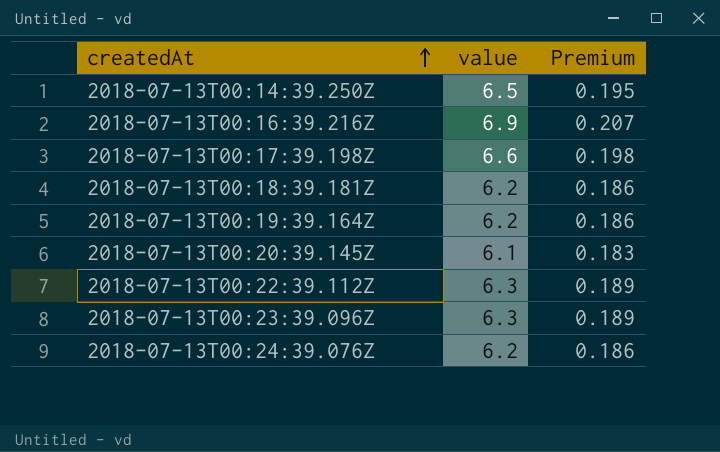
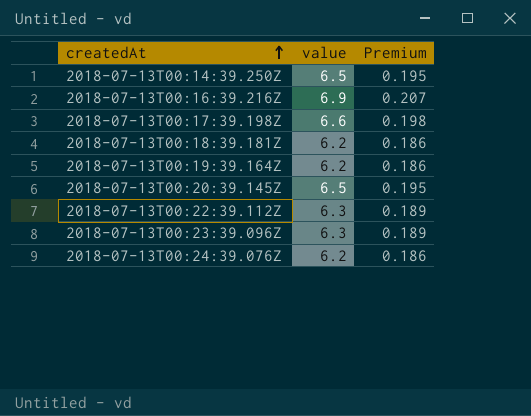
2018-07-13T00:20:39.145Z | value: 6.1 -> 6.5
2018-07-13T00:20:39.145Z | Premium: 0.183 -> 0.195

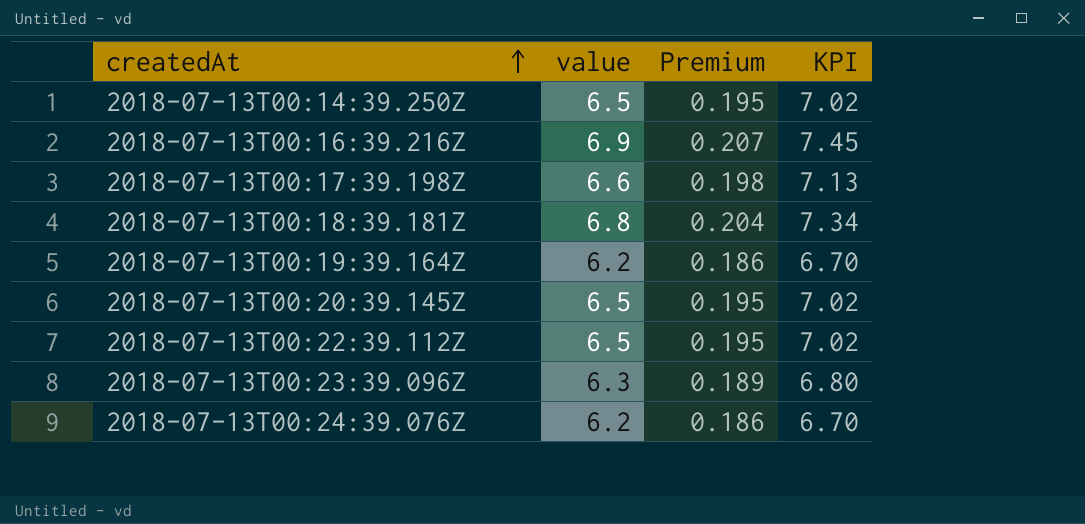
column KPI | formula: none -> [value] * 1.08
2018-07-13T00:18:39.181Z | value: 6.2 -> 6.8
2018-07-13T00:18:39.181Z | Premium: 0.186 -> 0.204
2018-07-13T00:22:39.112Z | value: 6.3 -> 6.5
2018-07-13T00:22:39.112Z | Premium: 0.189 -> 0.195

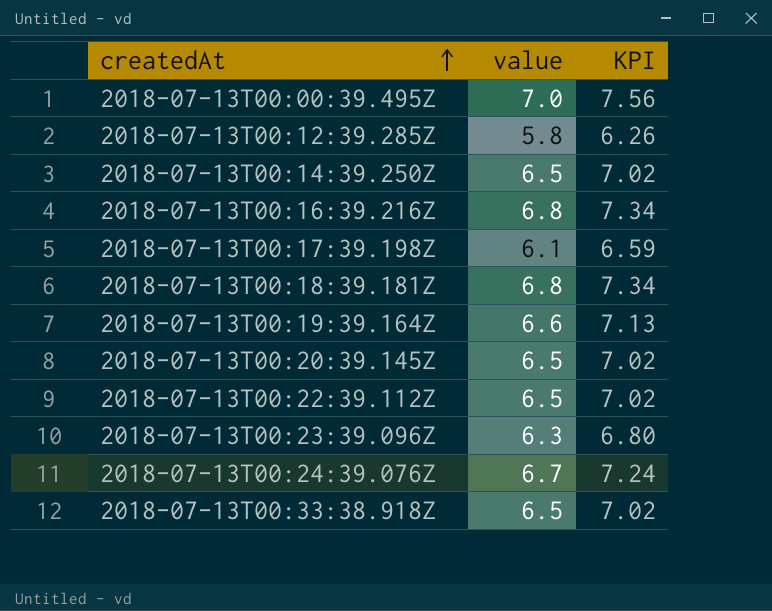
column Premium | formula: [value] * 0.03 -> none
row 2018-07-13T00:00:39.495Z: none -> 7.0 | 7.56
row 2018-07-13T00:12:39.285Z: none -> 5.8 | 6.26
2018-07-13T00:16:39.216Z | value: 6.9 -> 6.8
2018-07-13T00:16:39.216Z | KPI: 7.45 -> 7.34
2018-07-13T00:17:39.198Z | value: 6.6 -> 6.1
2018-07-13T00:17:39.198Z | KPI: 7.13 -> 6.59
2018-07-13T00:19:39.164Z | value: 6.2 -> 6.6
2018-07-13T00:19:39.164Z | KPI: 6.70 -> 7.13
2018-07-13T00:24:39.076Z | value: 6.2 -> 6.7
2018-07-13T00:24:39.076Z | KPI: 6.70 -> 7.24
row 2018-07-13T00:33:38.918Z: none -> 6.5 | 7.02

